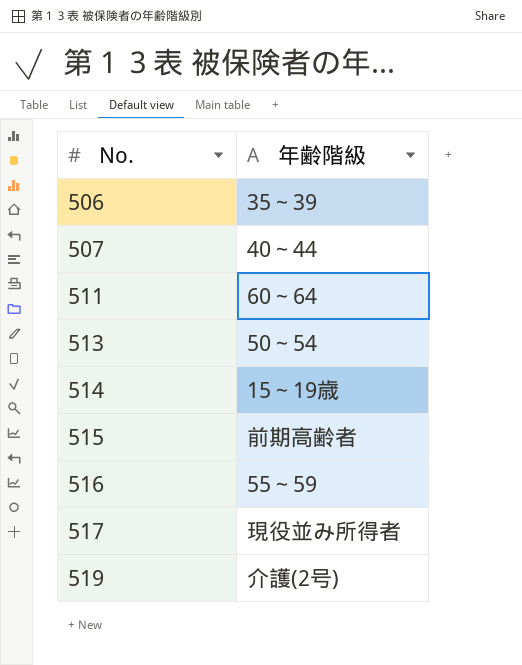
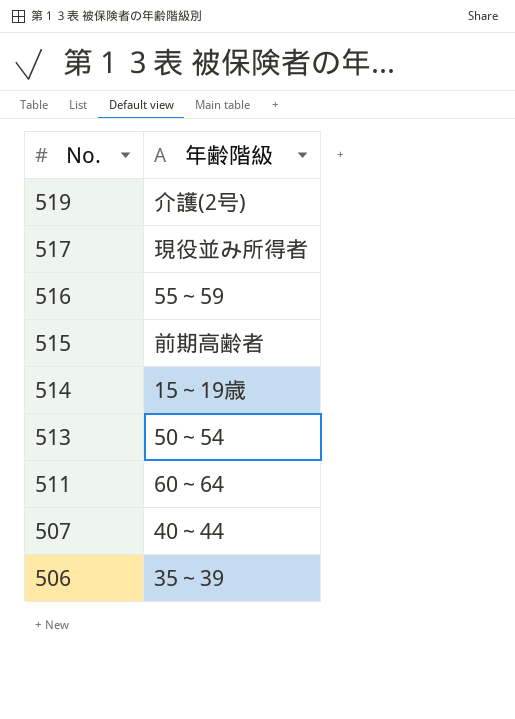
row order: No. ascending -> No. descending

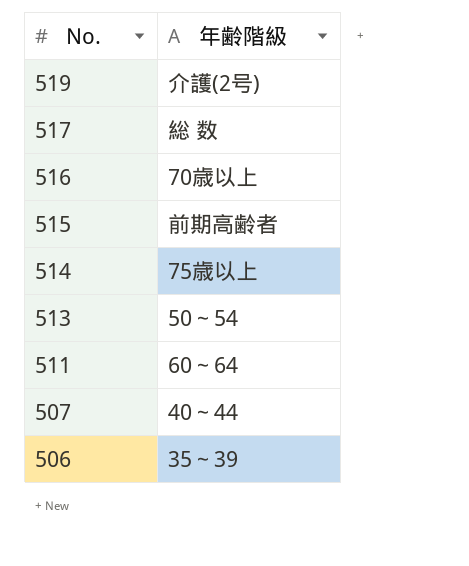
517 | 年齢階級: 現役並み所得者 -> 総 数
516 | 年齢階級: 55～59 -> 70歳以上
514 | 年齢階級: 15～19歳 -> 75歳以上

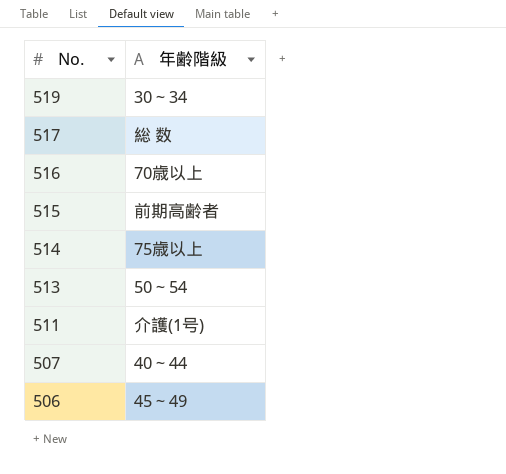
519 | 年齢階級: 介護(2号) -> 30～34
511 | 年齢階級: 60～64 -> 介護(1号)
506 | 年齢階級: 35～39 -> 45～49

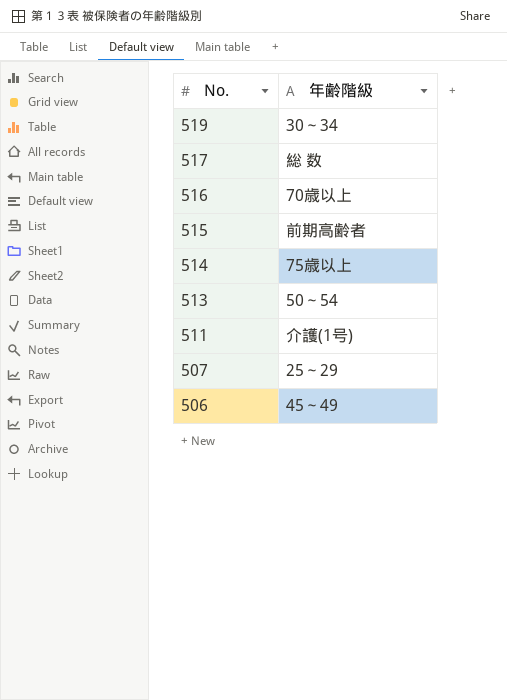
507 | 年齢階級: 40～44 -> 25～29

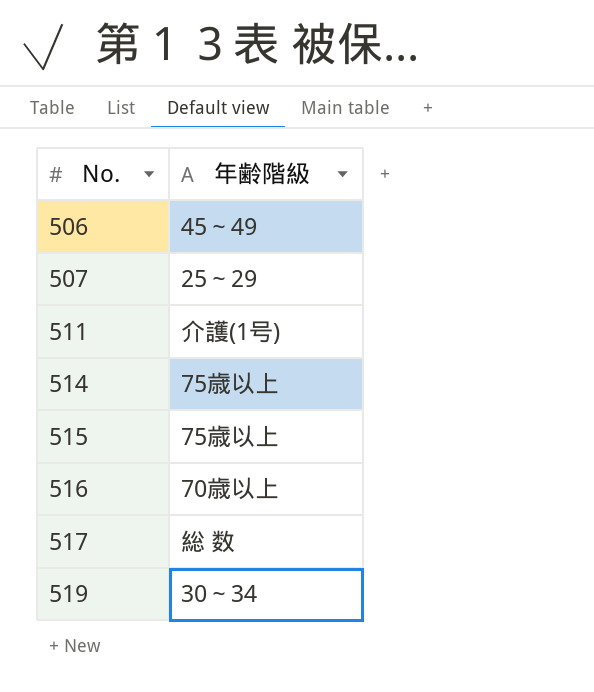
row order: No. descending -> No. ascending
row 513: 50～54 -> none
515 | 年齢階級: 前期高齢者 -> 75歳以上

